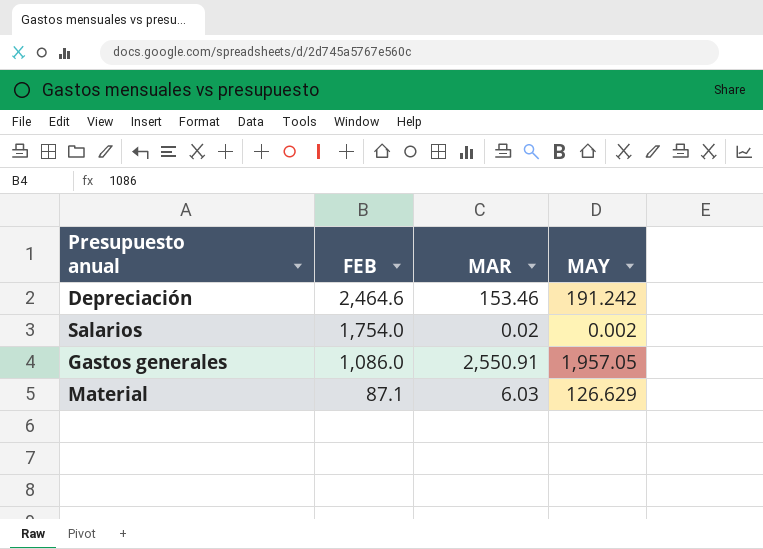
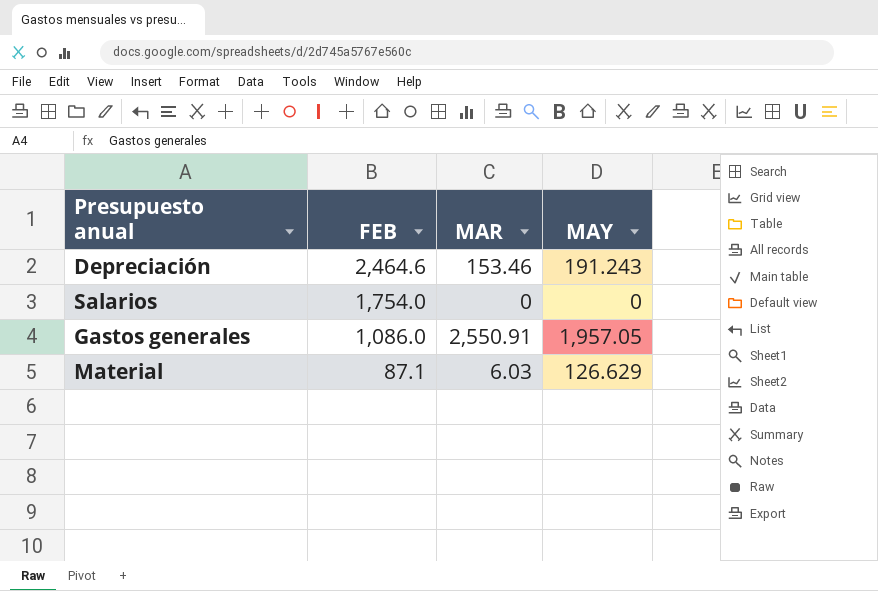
Depreciación | MAY: 191.242 -> 191.243
Salarios | MAR: 0.02 -> 0
Salarios | MAY: 0.002 -> 0

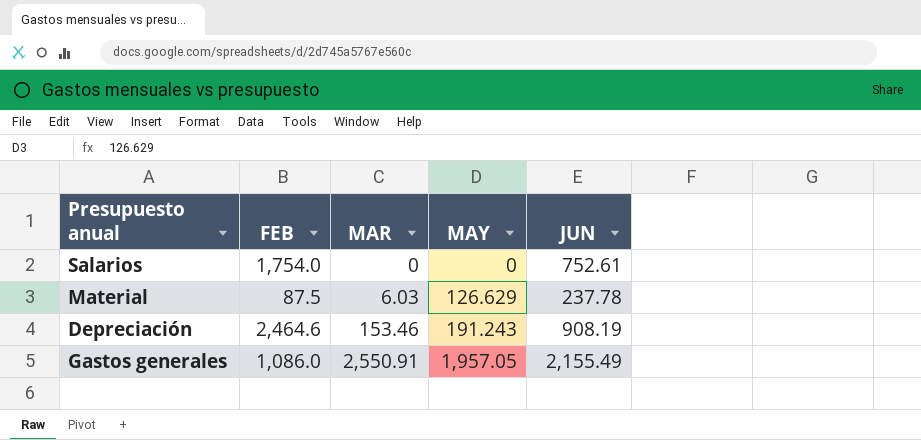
row order: FEB descending -> MAR ascending
column JUN | position: none -> 5
Material | FEB: 87.1 -> 87.5

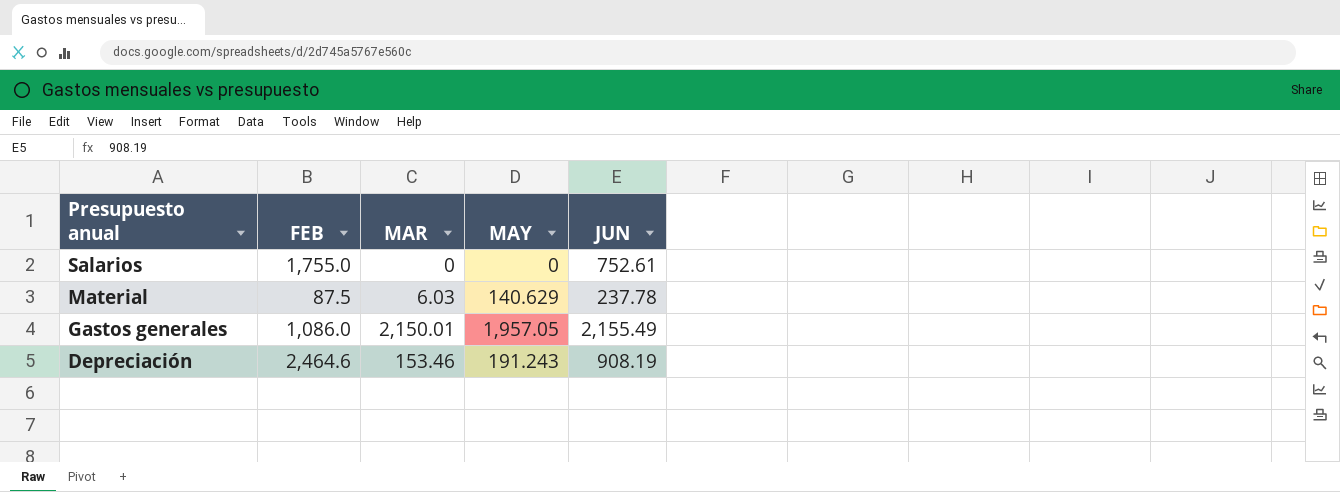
row order: MAR ascending -> Presupuesto anual descending
Salarios | FEB: 1,754.0 -> 1,755.0
Material | MAY: 126.629 -> 140.629
Gastos generales | MAR: 2,550.91 -> 2,150.01

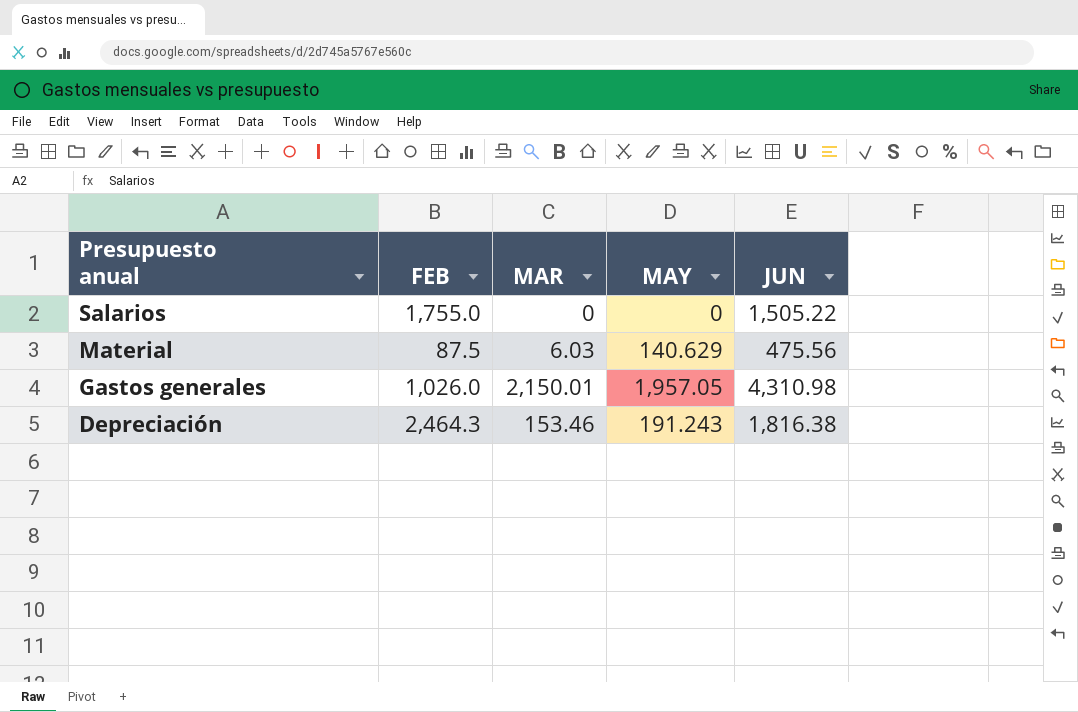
Salarios | JUN: 752.61 -> 1,505.22
Material | JUN: 237.78 -> 475.56
Gastos generales | FEB: 1,086.0 -> 1,026.0
Gastos generales | JUN: 2,155.49 -> 4,310.98
Depreciación | FEB: 2,464.6 -> 2,464.3
Depreciación | JUN: 908.19 -> 1,816.38

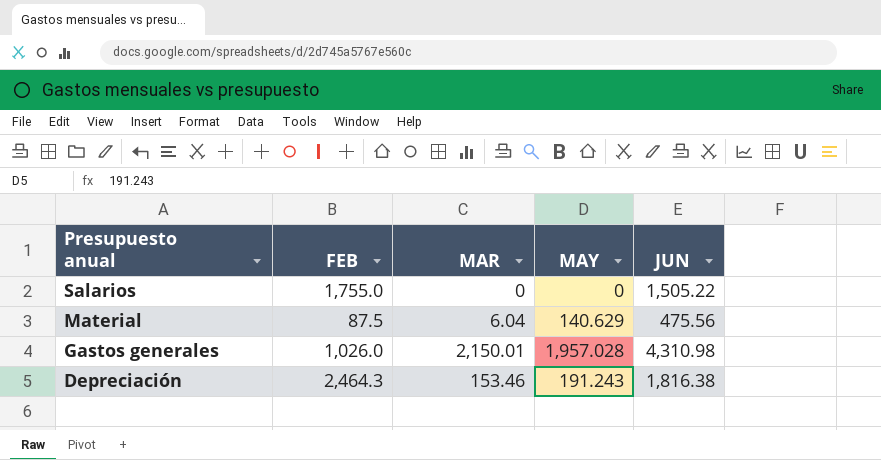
Material | MAR: 6.03 -> 6.04
Gastos generales | MAY: 1,957.05 -> 1,957.028

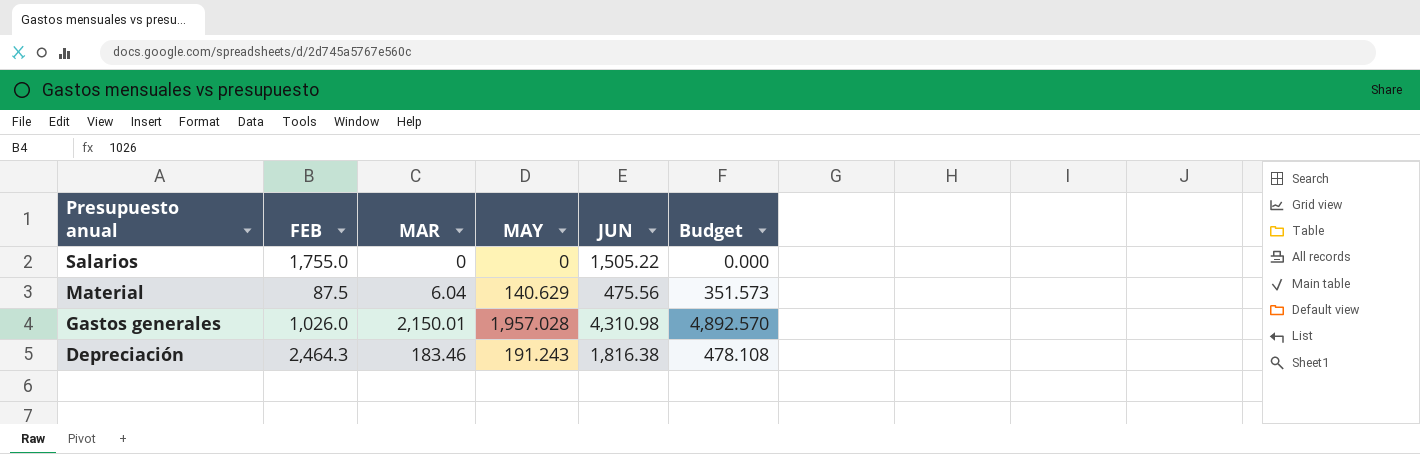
column Budget | formula: none -> [MAY] * 2.5
Depreciación | MAR: 153.46 -> 183.46

